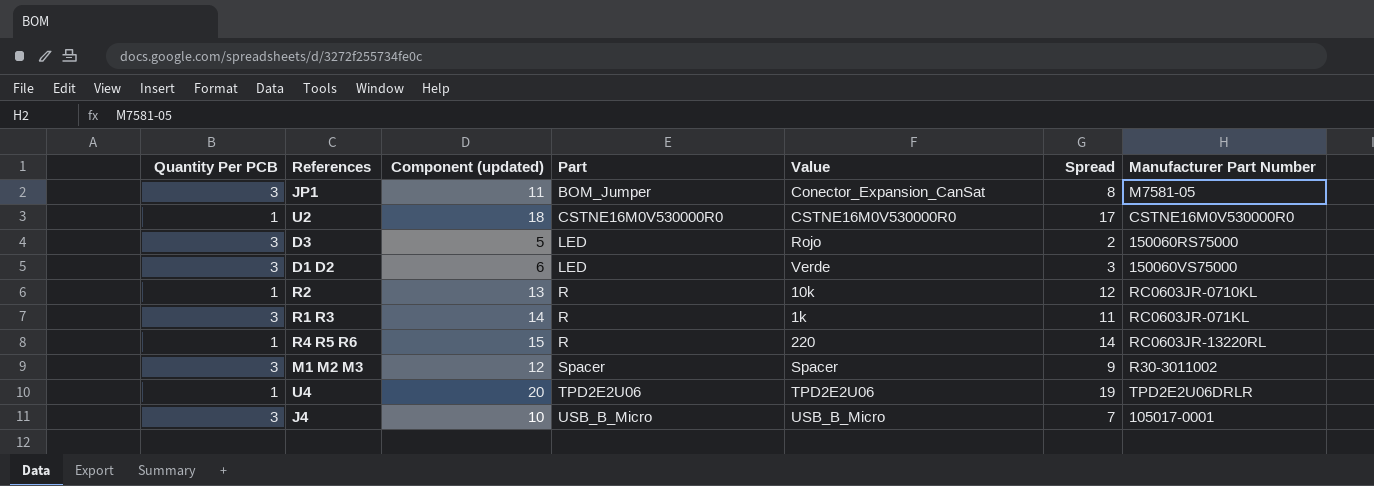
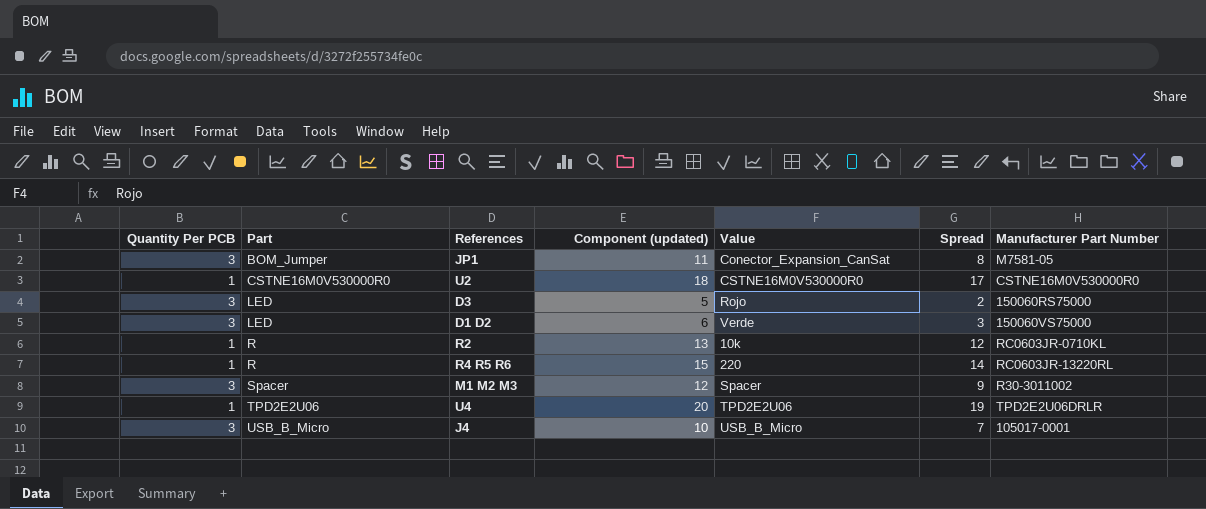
column Part | position: 4 -> 2
row R1 R3: 3 | 14 | R | 1k | 11 | RC0603JR-071KL -> none

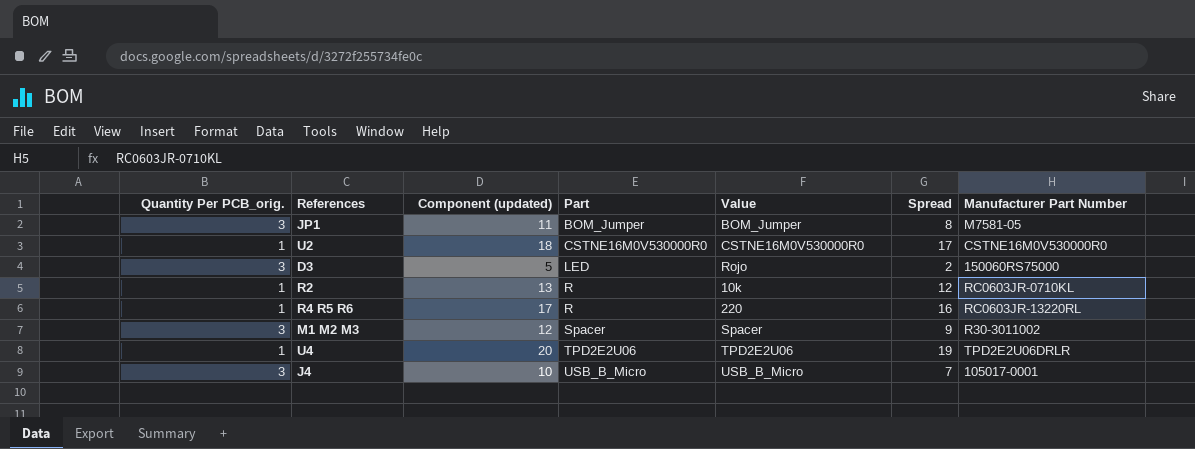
column name: Quantity Per PCB -> Quantity Per PCB_orig.
column Part | position: 2 -> 4
row D1 D2: 3 | LED | 6 | Verde | 3 | 150060VS75000 -> none
JP1 | Value: Conector_Expansion_CanSat -> BOM_Jumper
R4 R5 R6 | Component (updated): 15 -> 17
R4 R5 R6 | Spread: 14 -> 16

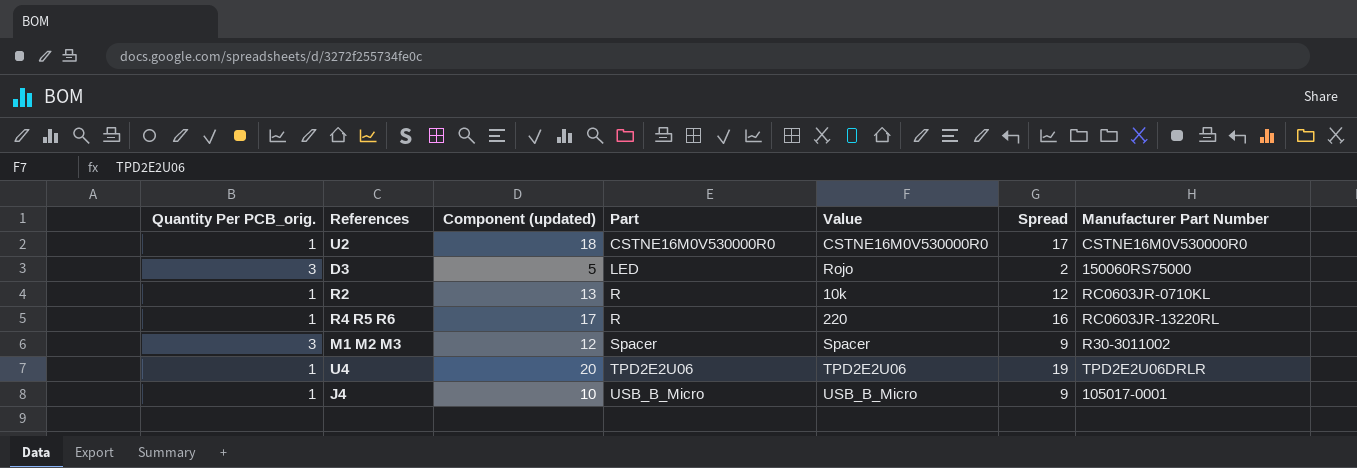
row JP1: 3 | 11 | BOM_Jumper | BOM_Jumper | 8 | M7581-05 -> none
J4 | Quantity Per PCB_orig.: 3 -> 1
J4 | Spread: 7 -> 9

